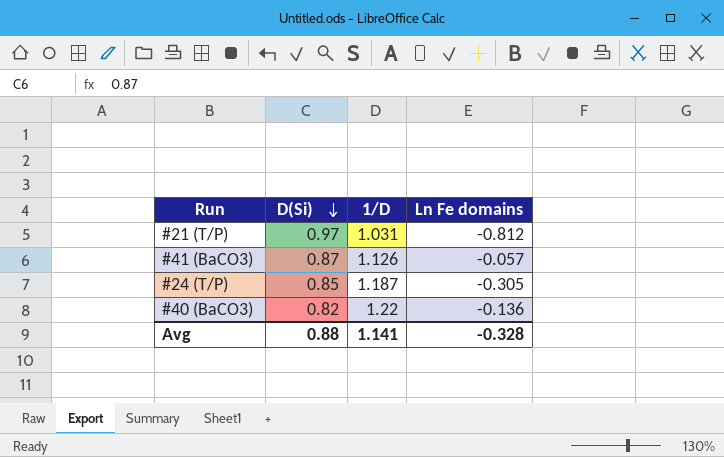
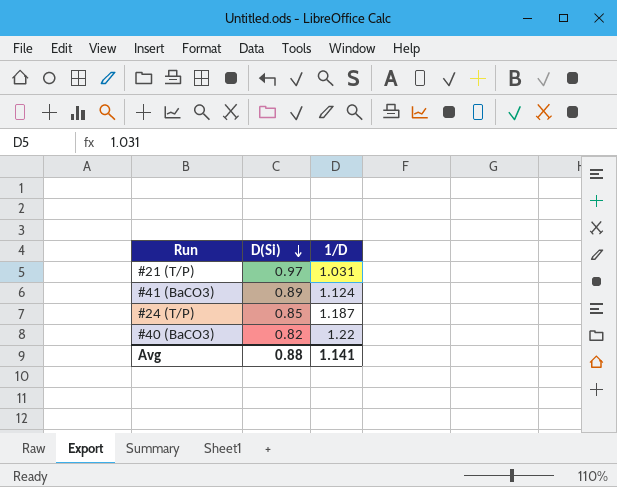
column Ln Fe domains | position: 4 -> none
#41 (BaCO3) | D(Si): 0.87 -> 0.89
#41 (BaCO3) | 1/D: 1.126 -> 1.124

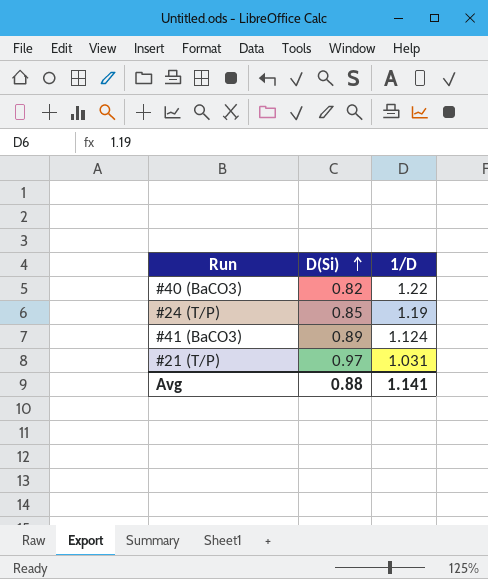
row order: D(Si) descending -> D(Si) ascending
#24 (T/P) | 1/D: 1.187 -> 1.19

